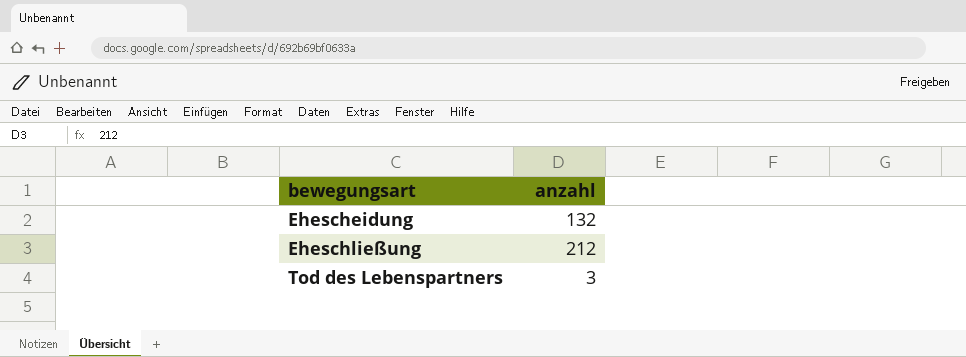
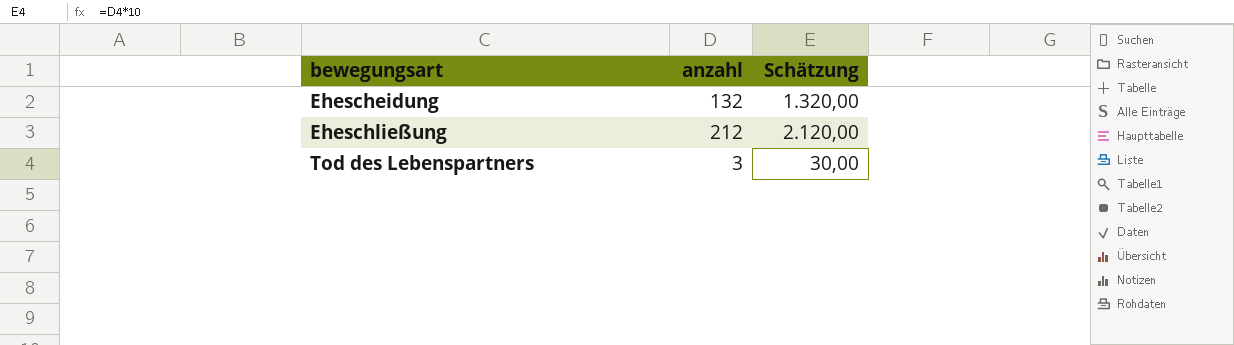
column Schätzung | formula: none -> [anzahl] * 10

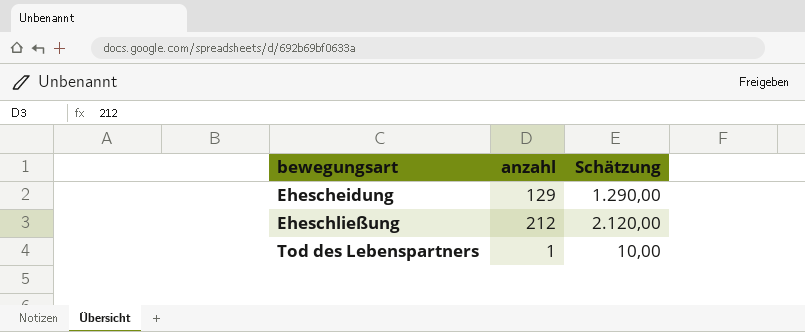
Ehescheidung | anzahl: 132 -> 129
Ehescheidung | Schätzung: 1.320,00 -> 1.290,00
Tod des Lebenspartners | anzahl: 3 -> 1
Tod des Lebenspartners | Schätzung: 30,00 -> 10,00

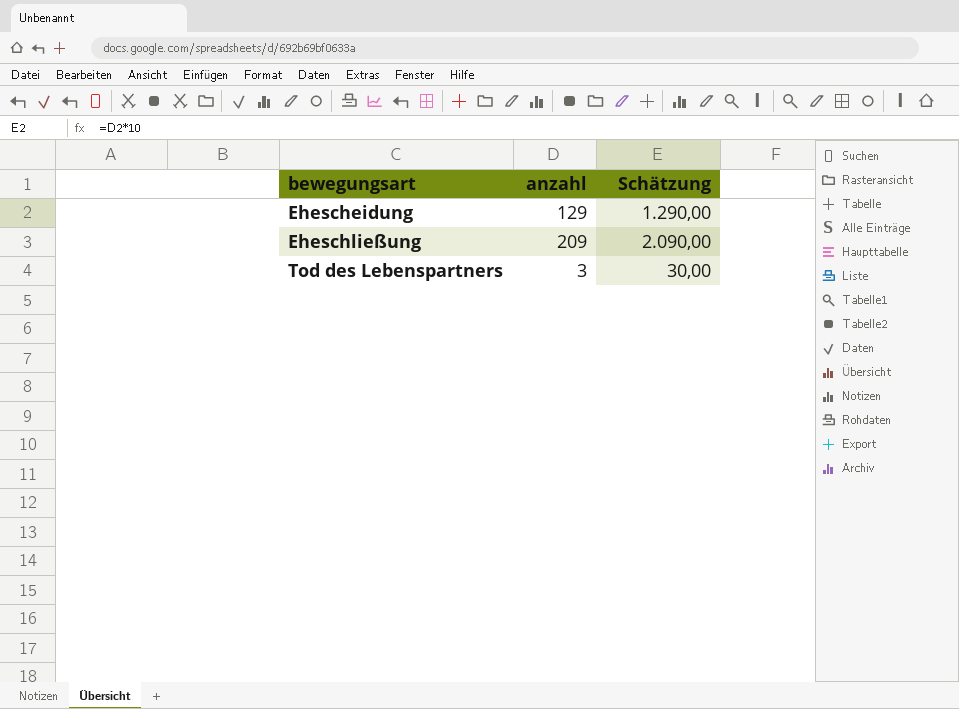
Eheschließung | anzahl: 212 -> 209
Eheschließung | Schätzung: 2.120,00 -> 2.090,00
Tod des Lebenspartners | anzahl: 1 -> 3
Tod des Lebenspartners | Schätzung: 10,00 -> 30,00

